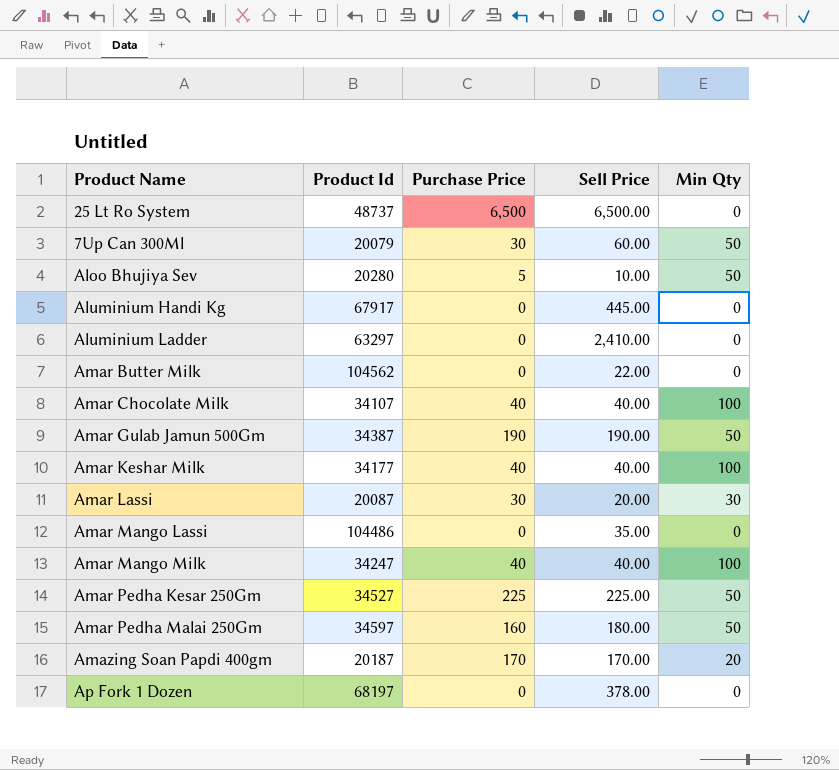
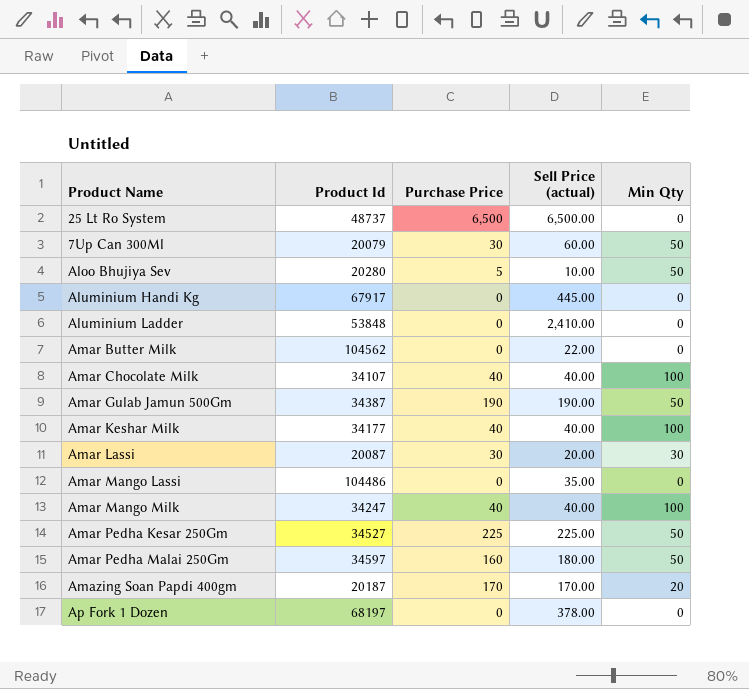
column name: Sell Price -> Sell Price (actual)
Aluminium Ladder | Product Id: 63297 -> 53848

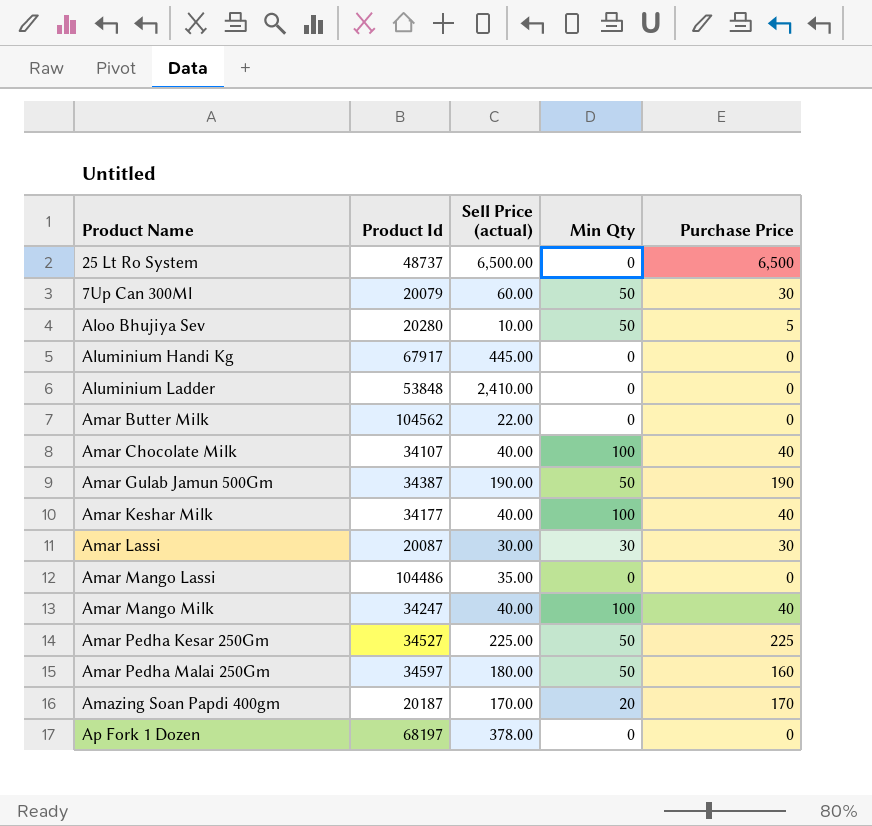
column Purchase Price | position: 3 -> 5
Amar Lassi | Sell Price (actual): 20.00 -> 30.00

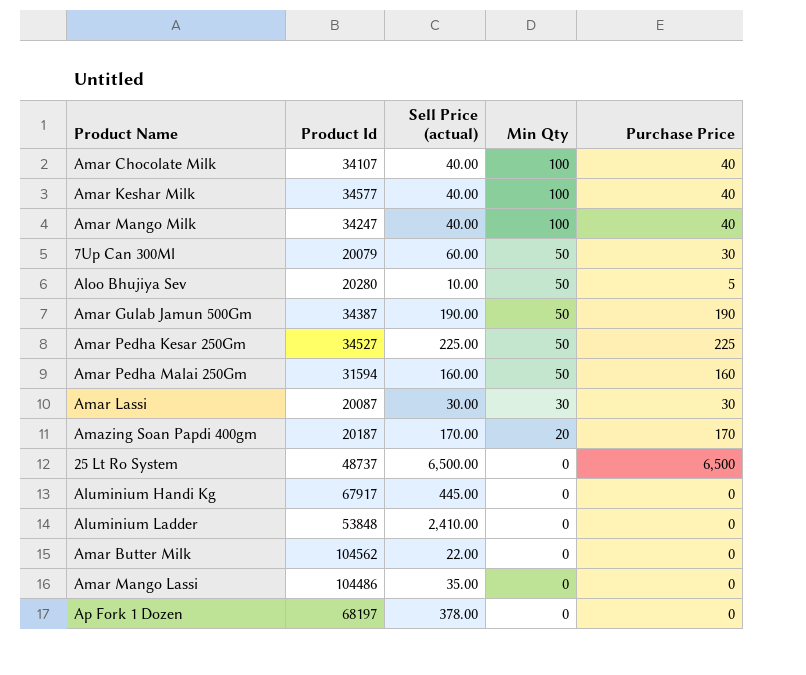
row order: none -> Min Qty descending
Amar Keshar Milk | Product Id: 34177 -> 34577
Amar Pedha Malai 250Gm | Product Id: 34597 -> 31594
Amar Pedha Malai 250Gm | Sell Price (actual): 180.00 -> 160.00

